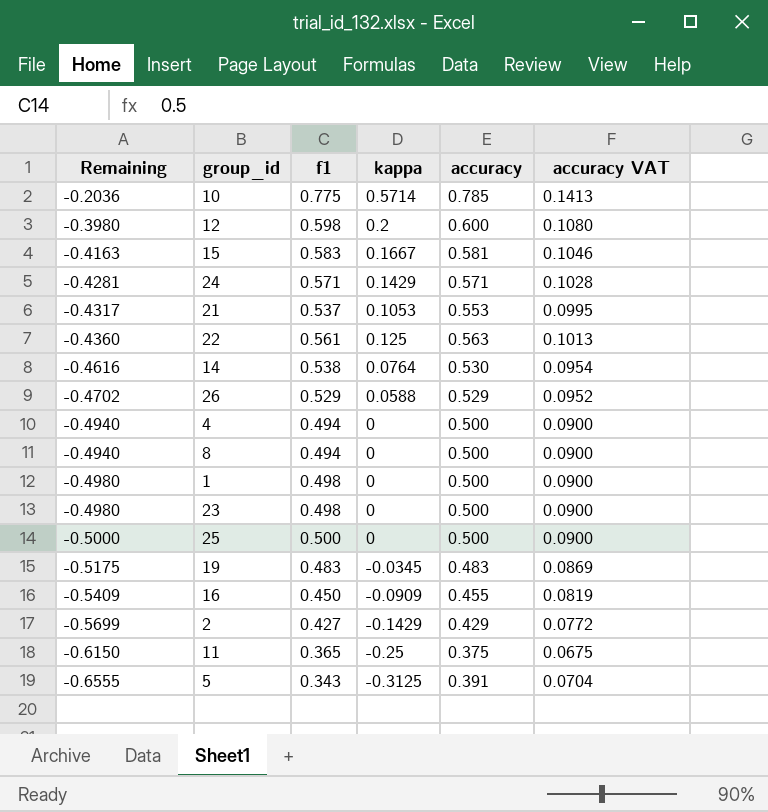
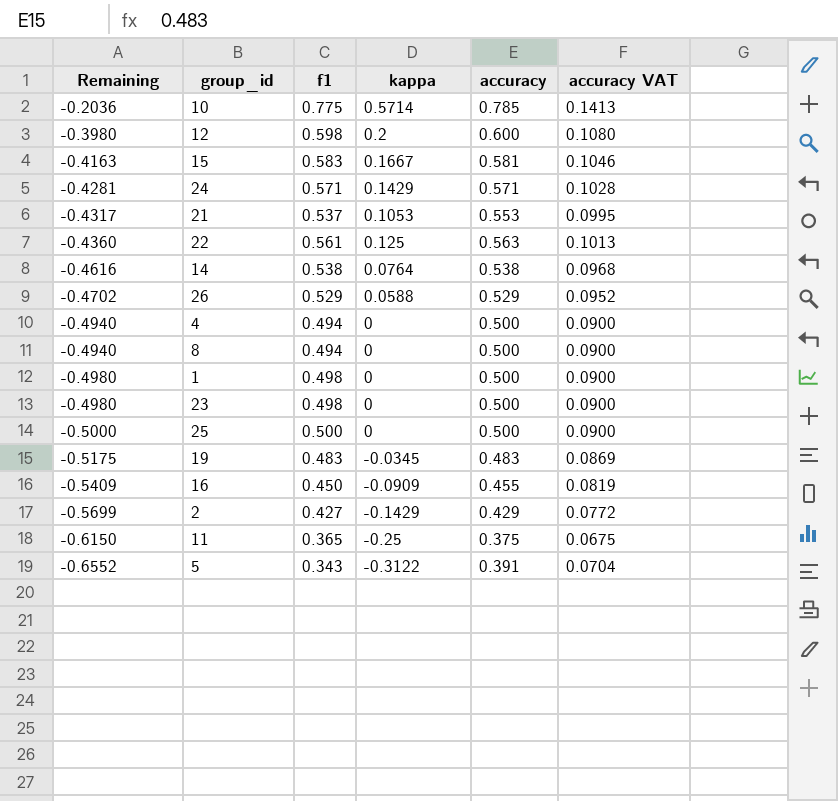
14 | accuracy: 0.530 -> 0.538
14 | accuracy VAT: 0.0954 -> 0.0968
5 | Remaining: -0.6555 -> -0.6552
5 | kappa: -0.3125 -> -0.3122

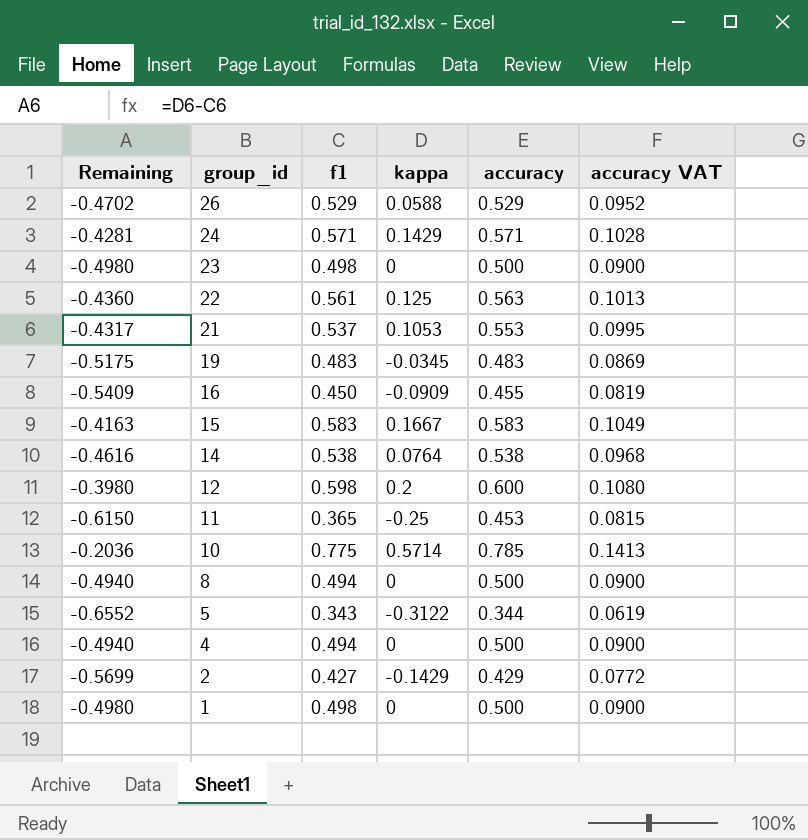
row order: Remaining descending -> group_id descending
row 25: -0.5000 | 0.500 | 0 | 0.500 | 0.0900 -> none
15 | accuracy: 0.581 -> 0.583
15 | accuracy VAT: 0.1046 -> 0.1049
11 | accuracy: 0.375 -> 0.453
11 | accuracy VAT: 0.0675 -> 0.0815
5 | accuracy: 0.391 -> 0.344
5 | accuracy VAT: 0.0704 -> 0.0619

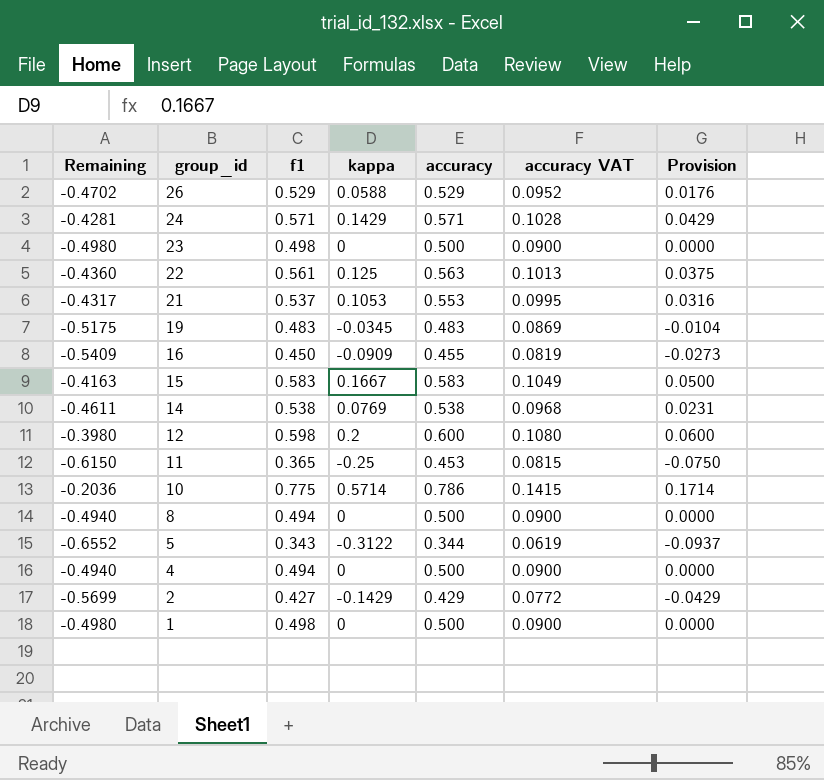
column Provision | formula: none -> [kappa] * 0.3
14 | Remaining: -0.4616 -> -0.4611
14 | kappa: 0.0764 -> 0.0769
10 | accuracy: 0.785 -> 0.786
10 | accuracy VAT: 0.1413 -> 0.1415

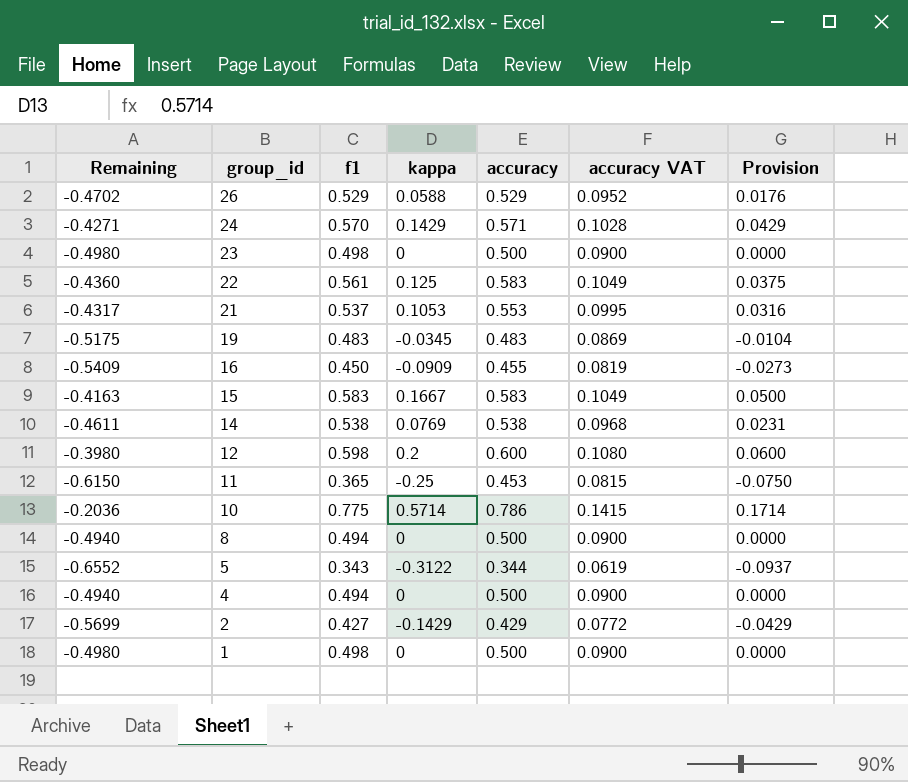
24 | Remaining: -0.4281 -> -0.4271
24 | f1: 0.571 -> 0.570
22 | accuracy: 0.563 -> 0.583
22 | accuracy VAT: 0.1013 -> 0.1049

